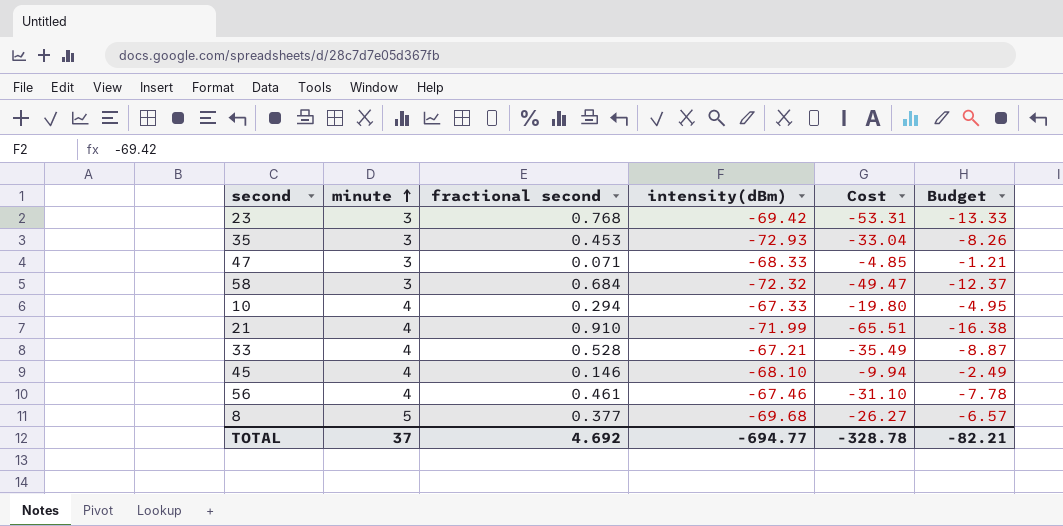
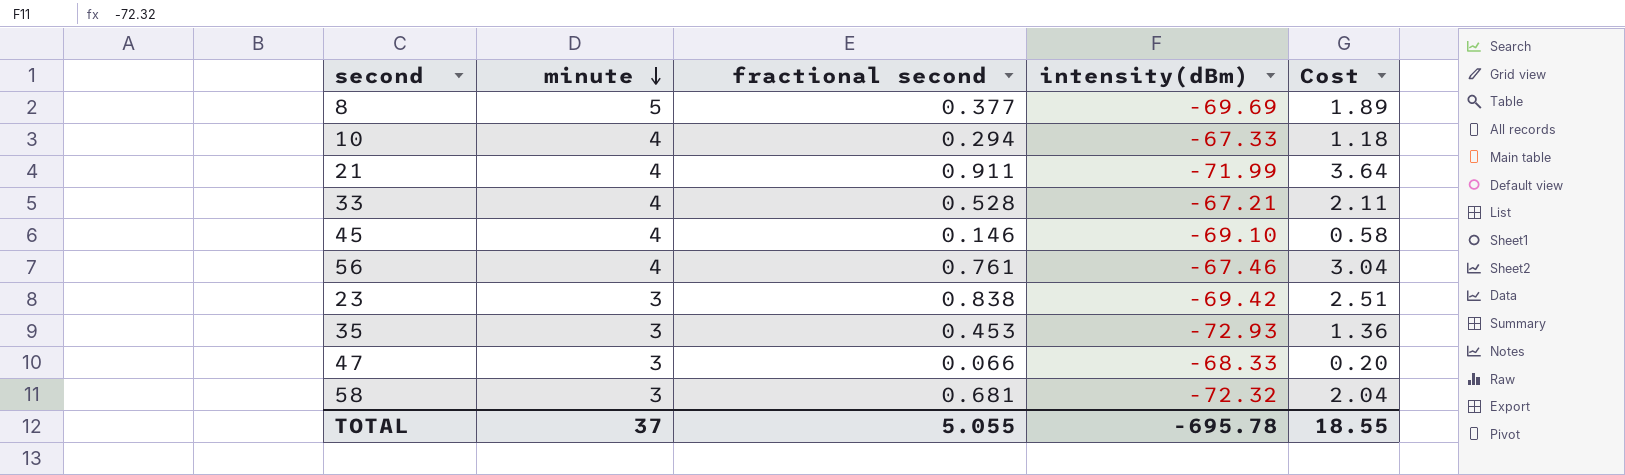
row order: minute ascending -> minute descending
column Budget | formula: [Cost] * 0.25 -> none
column Cost | formula: [fractional second] * [intensity(dBm)] -> [minute] * [fractional second]
8 | intensity(dBm): -69.68 -> -69.69
21 | fractional second: 0.910 -> 0.911
45 | intensity(dBm): -68.10 -> -69.10
56 | fractional second: 0.461 -> 0.761
23 | fractional second: 0.768 -> 0.838
47 | fractional second: 0.071 -> 0.066
58 | fractional second: 0.684 -> 0.681
TOTAL | fractional second: 4.692 -> 5.055
TOTAL | intensity(dBm): -694.77 -> -695.78
TOTAL | Cost: -328.78 -> 18.55

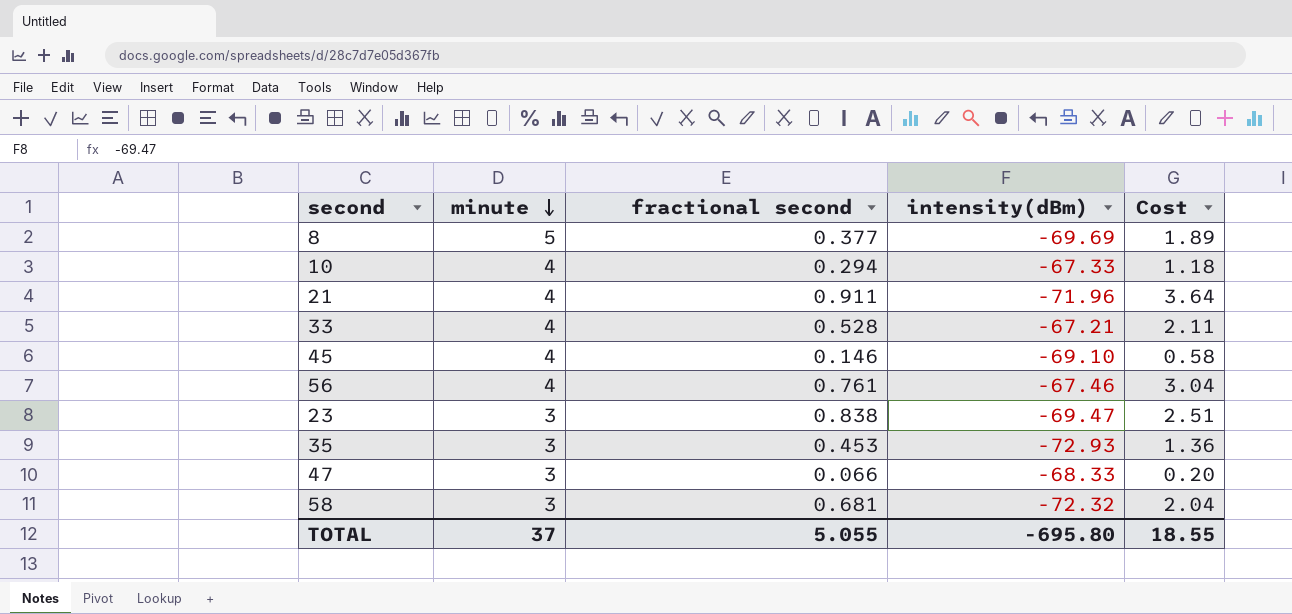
21 | intensity(dBm): -71.99 -> -71.96
23 | intensity(dBm): -69.42 -> -69.47
TOTAL | intensity(dBm): -695.78 -> -695.80

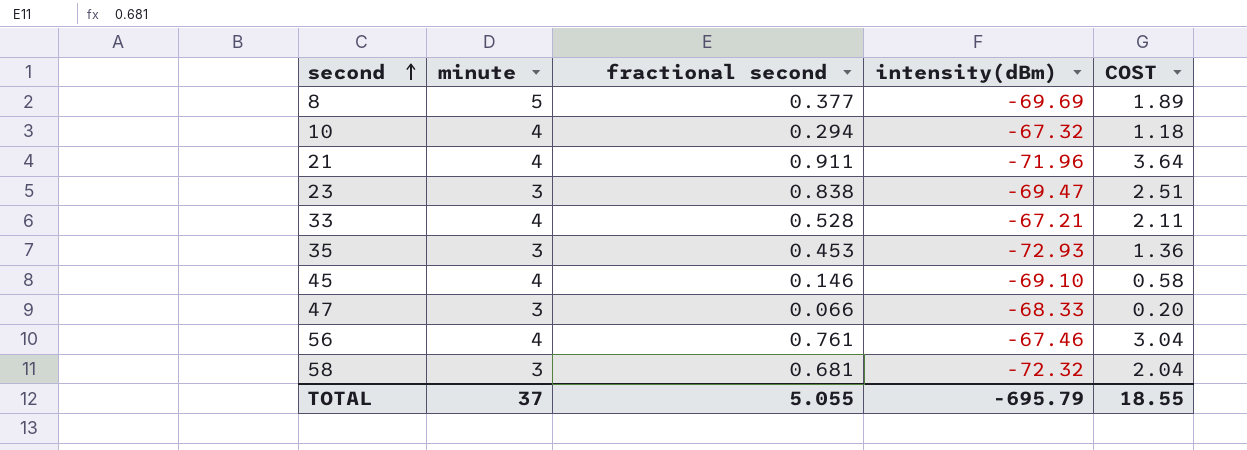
row order: minute descending -> second ascending
column name: Cost -> COST
10 | intensity(dBm): -67.33 -> -67.32
TOTAL | intensity(dBm): -695.80 -> -695.79

